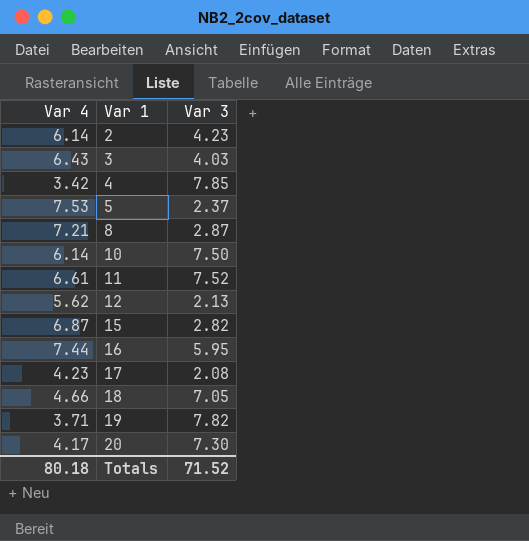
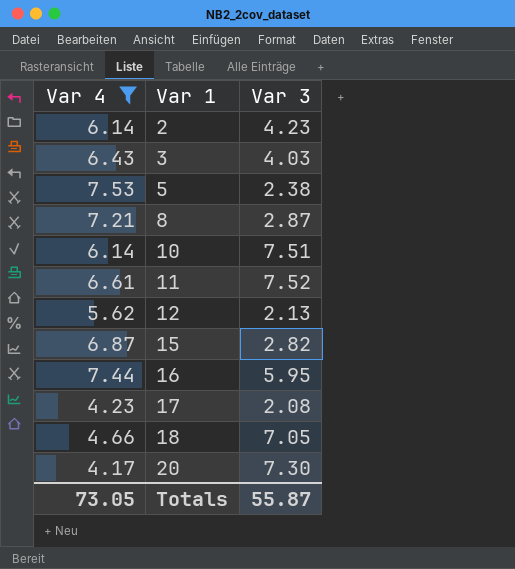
filter: none -> Var 4 >= 4.17
5 | Var 3: 2.37 -> 2.38
10 | Var 3: 7.50 -> 7.51
Totals | Var 4: 80.18 -> 73.05
Totals | Var 3: 71.52 -> 55.87

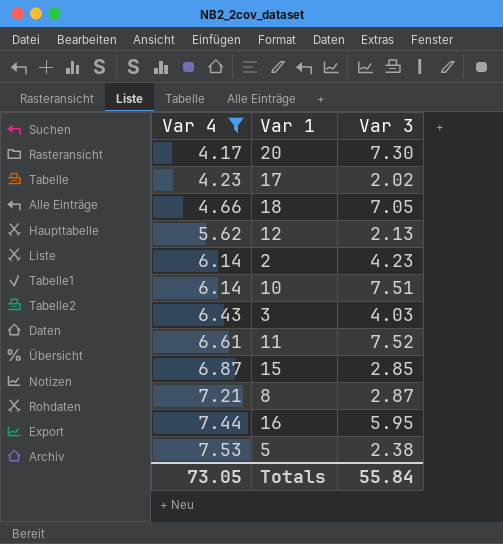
row order: Var 1 ascending -> Var 4 ascending
17 | Var 3: 2.08 -> 2.02
15 | Var 3: 2.82 -> 2.85
Totals | Var 3: 55.87 -> 55.84

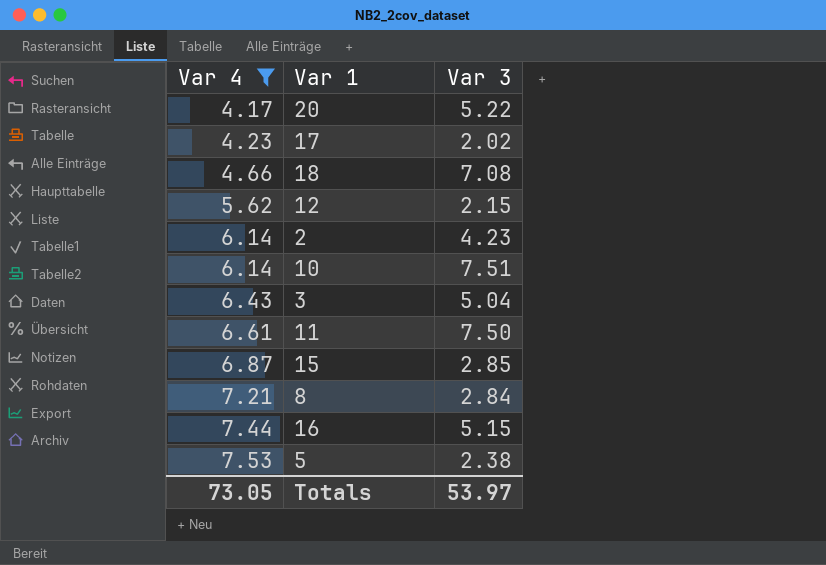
20 | Var 3: 7.30 -> 5.22
18 | Var 3: 7.05 -> 7.08
12 | Var 3: 2.13 -> 2.15
3 | Var 3: 4.03 -> 5.04
11 | Var 3: 7.52 -> 7.50
8 | Var 3: 2.87 -> 2.84
16 | Var 3: 5.95 -> 5.15
Totals | Var 3: 55.84 -> 53.97

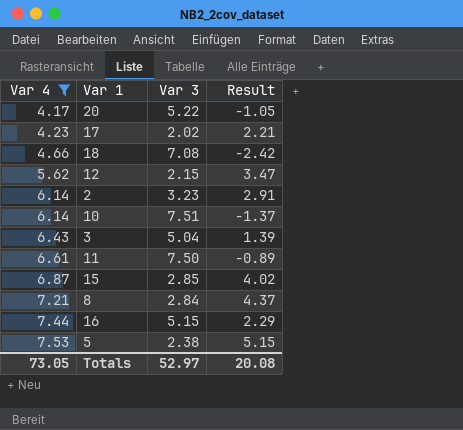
column Result | formula: none -> [Var 4] - [Var 3]
2 | Var 3: 4.23 -> 3.23
Totals | Var 3: 53.97 -> 52.97

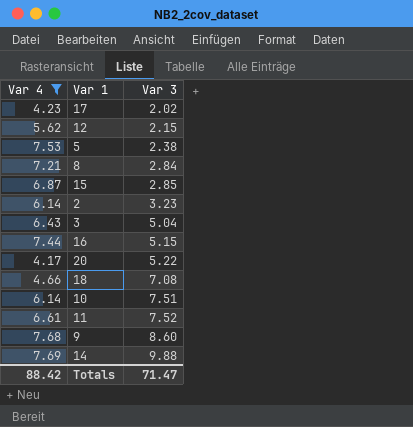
row order: Var 4 ascending -> Var 3 ascending
column Result | formula: [Var 4] - [Var 3] -> none
11 | Var 3: 7.50 -> 7.52
row 9: none -> 7.68 | 8.60
row 14: none -> 7.69 | 9.88
Totals | Var 4: 73.05 -> 88.42
Totals | Var 3: 52.97 -> 71.47

